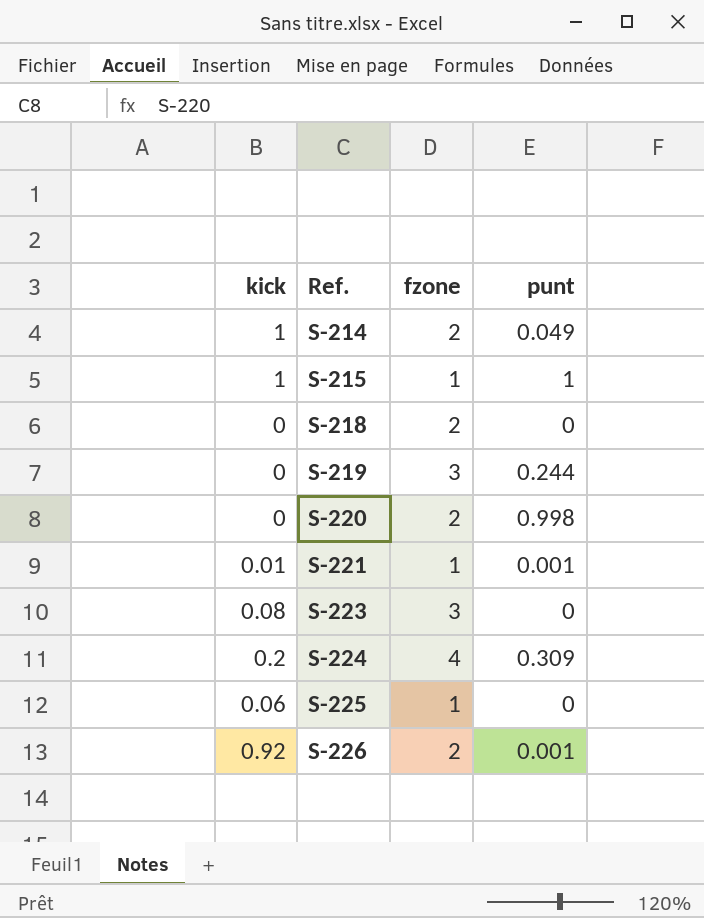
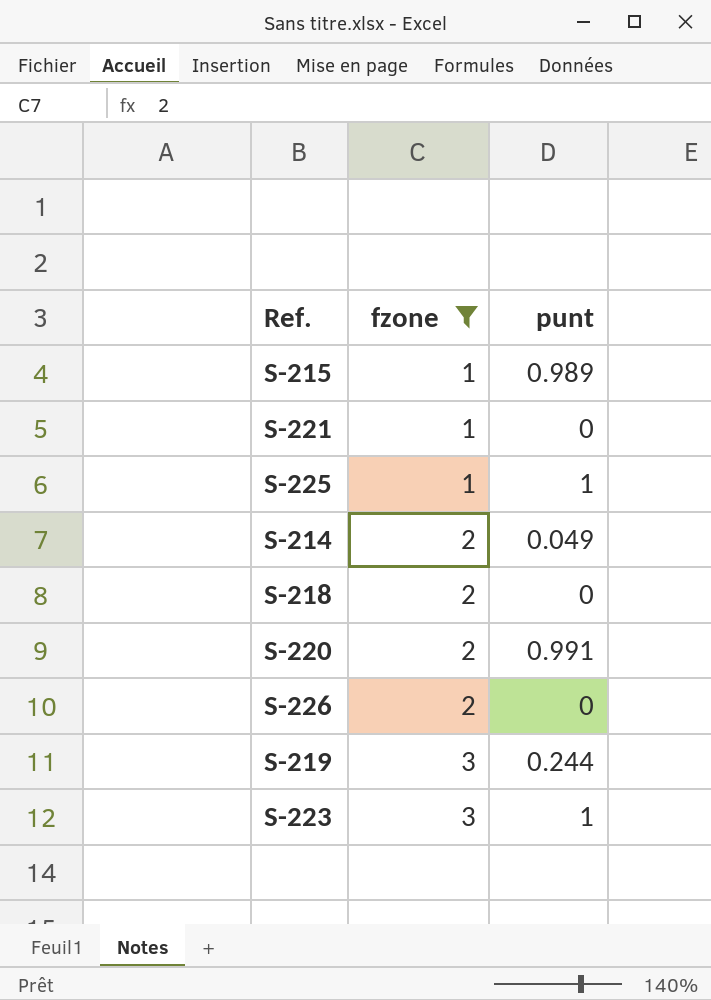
filter: none -> fzone != 4
row order: Ref. ascending -> fzone ascending
column kick | position: 1 -> none
S-215 | punt: 1 -> 0.989
S-221 | punt: 0.001 -> 0
S-225 | punt: 0 -> 1
S-220 | punt: 0.998 -> 0.991
S-226 | punt: 0.001 -> 0
S-223 | punt: 0 -> 1

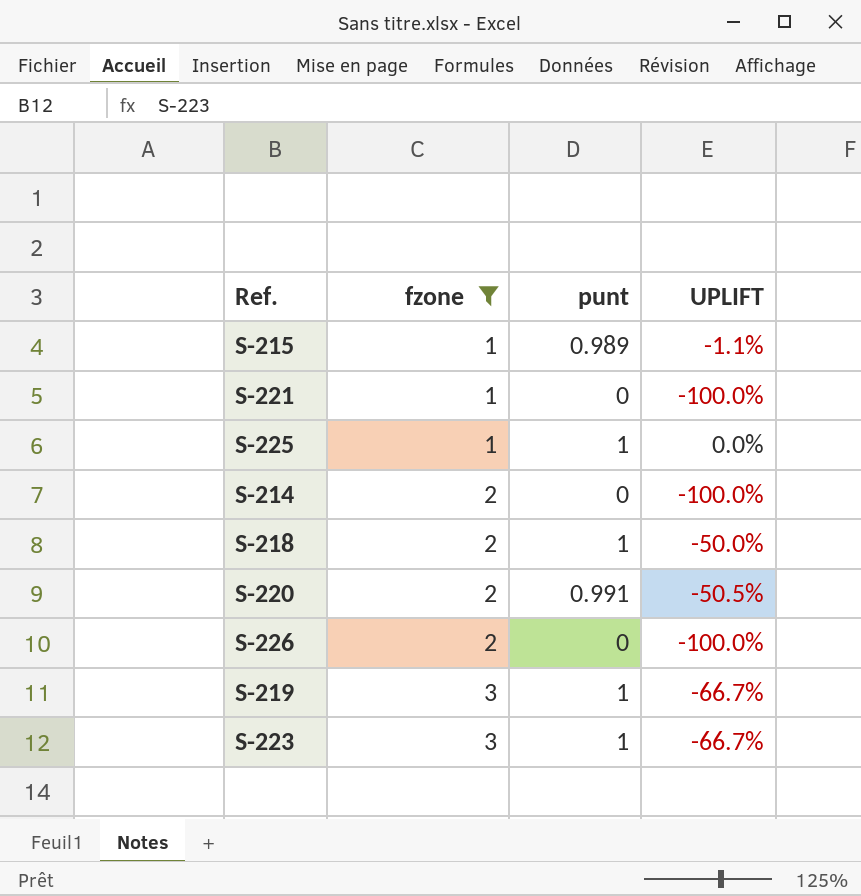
column UPLIFT | formula: none -> ([punt] - [fzone]) / [fzone]
S-214 | punt: 0.049 -> 0
S-218 | punt: 0 -> 1
S-219 | punt: 0.244 -> 1

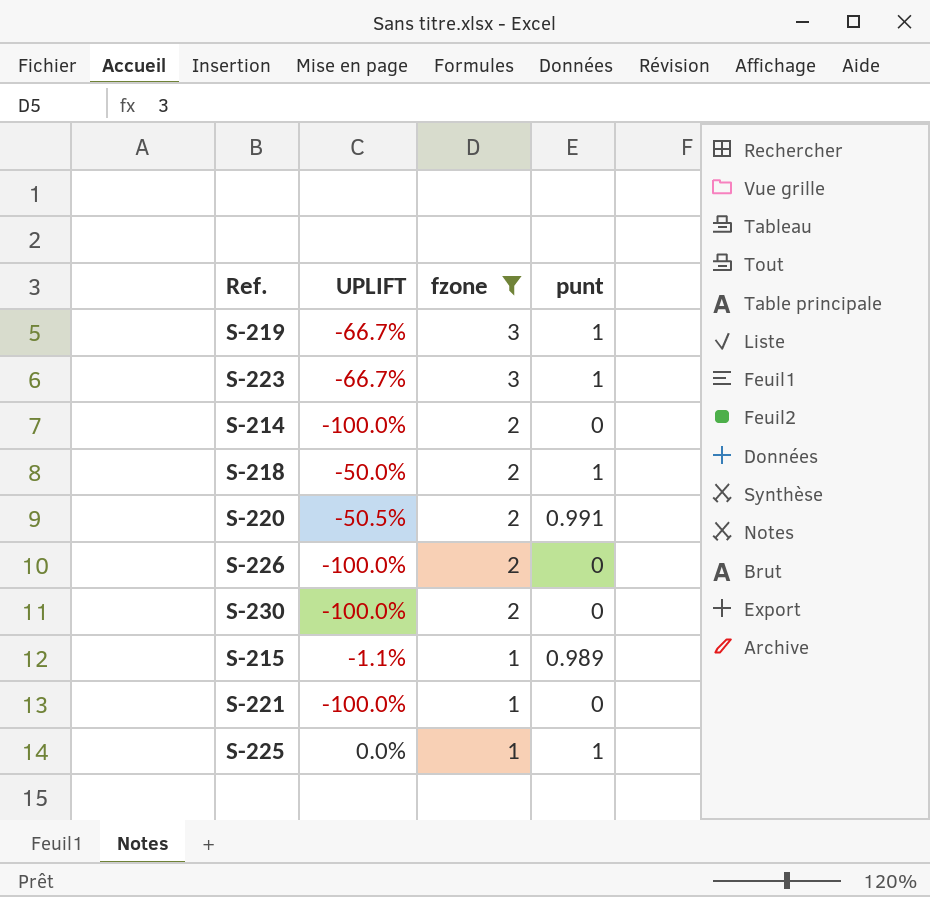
row order: fzone ascending -> fzone descending
column UPLIFT | position: 4 -> 2
row S-230: none -> -100.0% | 2 | 0

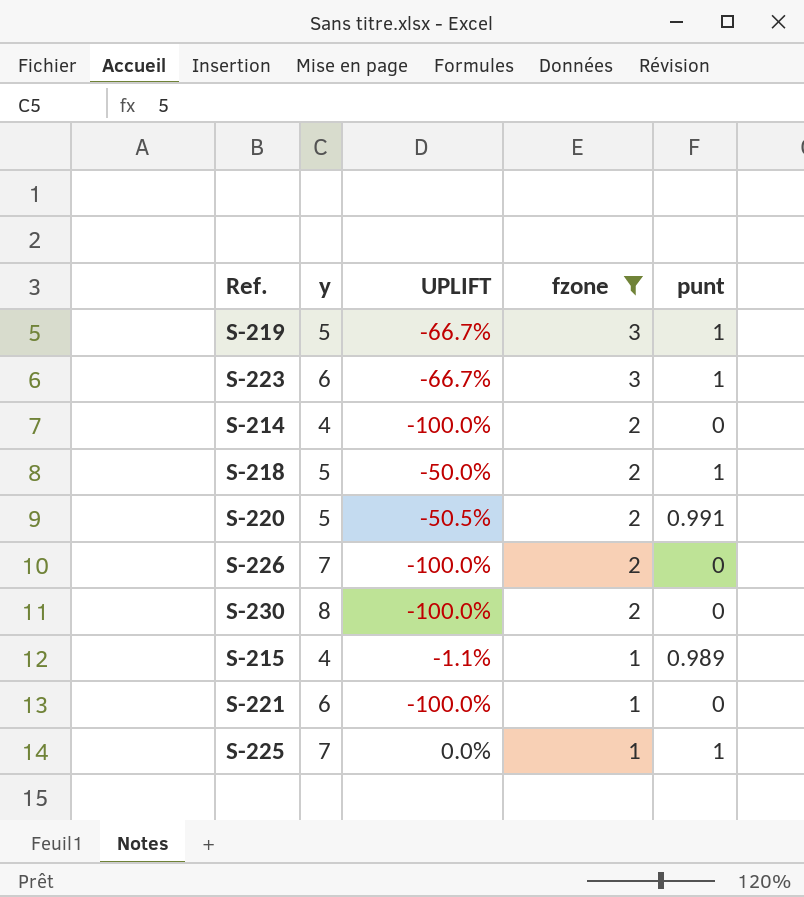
column y | position: none -> 2

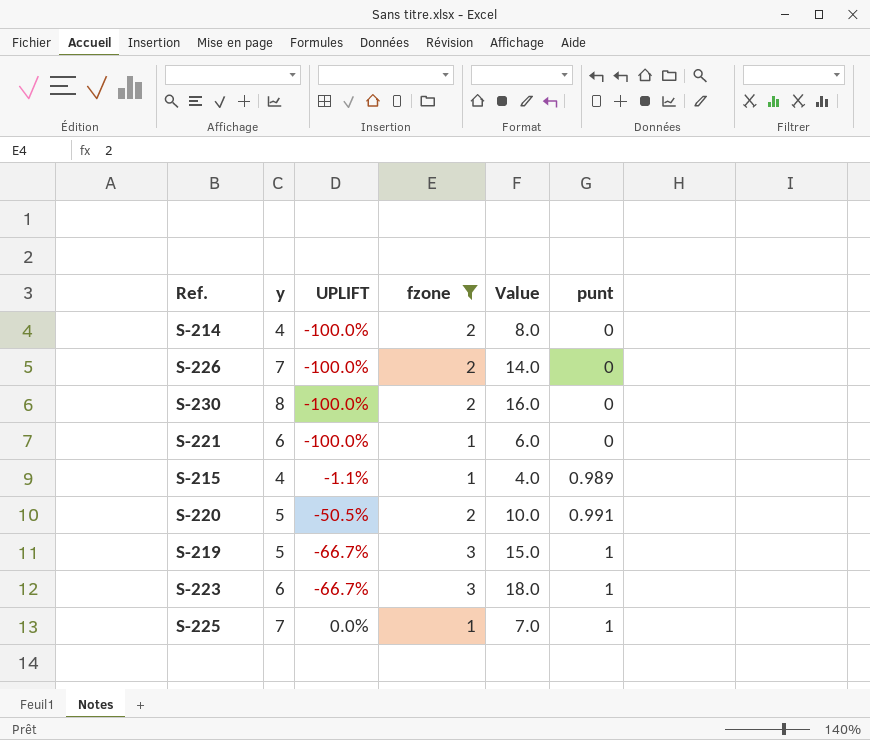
row order: fzone descending -> punt ascending
column Value | formula: none -> [y] * [fzone]
row S-218: 5 | -50.0% | 2 | 1 -> none

